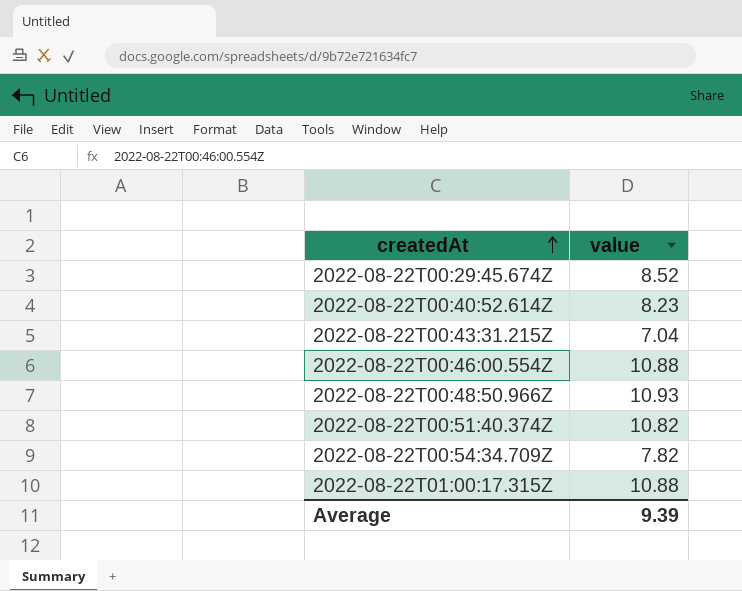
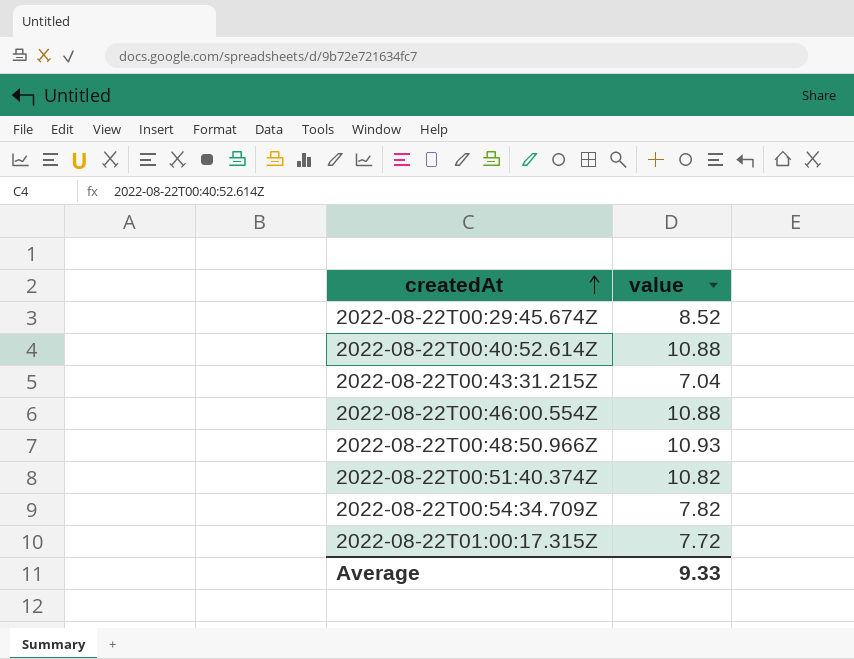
2022-08-22T00:40:52.614Z | value: 8.23 -> 10.88
2022-08-22T01:00:17.315Z | value: 10.88 -> 7.72
Average | value: 9.39 -> 9.33

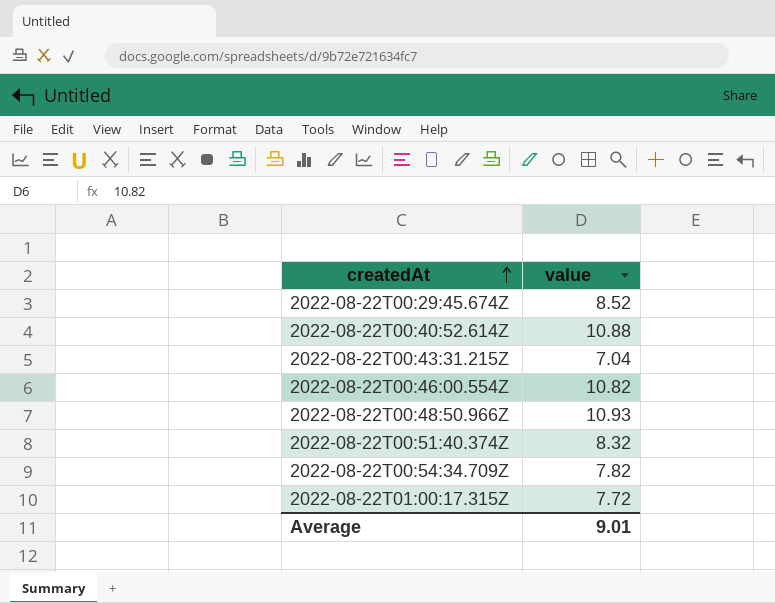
2022-08-22T00:46:00.554Z | value: 10.88 -> 10.82
2022-08-22T00:51:40.374Z | value: 10.82 -> 8.32
Average | value: 9.33 -> 9.01

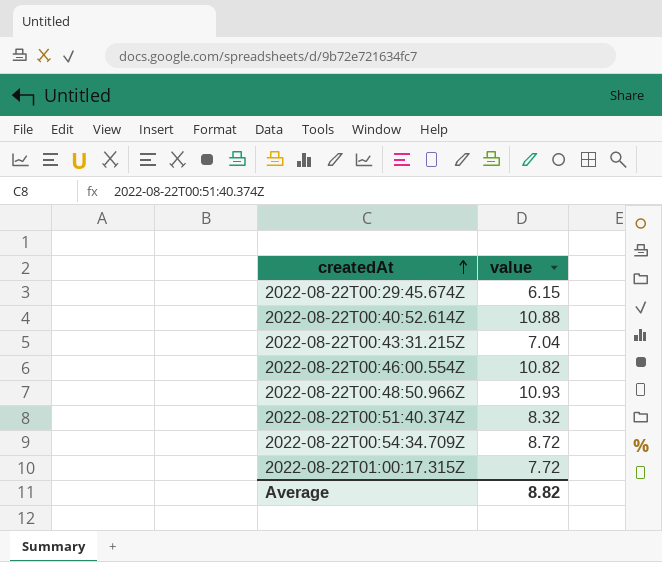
2022-08-22T00:29:45.674Z | value: 8.52 -> 6.15
2022-08-22T00:54:34.709Z | value: 7.82 -> 8.72
Average | value: 9.01 -> 8.82

